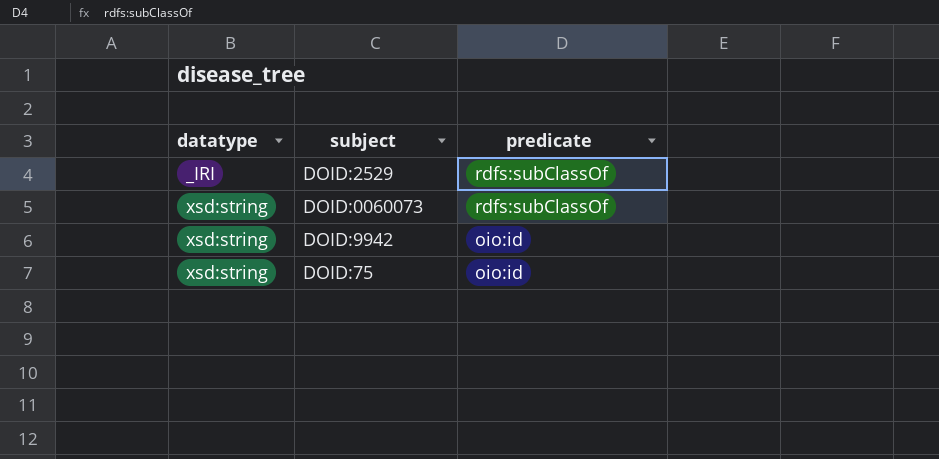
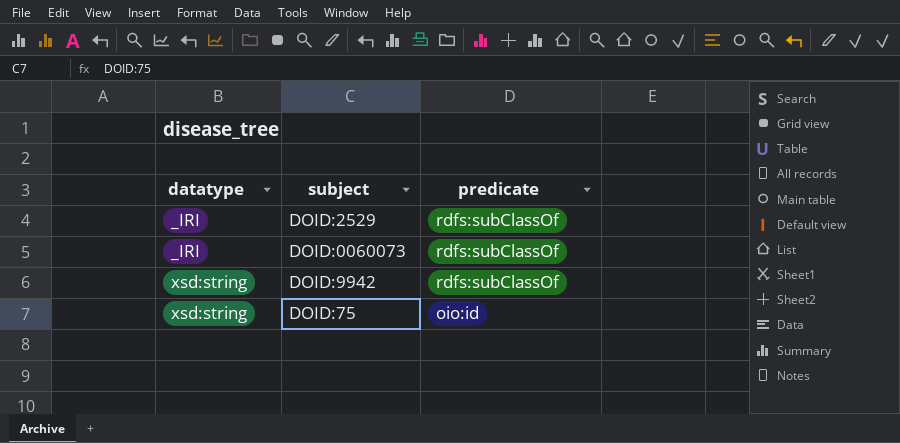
DOID:0060073 | datatype: xsd:string -> _IRI
DOID:9942 | predicate: oio:id -> rdfs:subClassOf

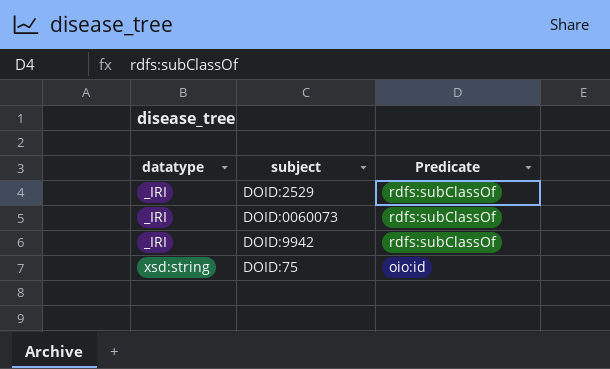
column name: predicate -> Predicate
DOID:9942 | datatype: xsd:string -> _IRI

